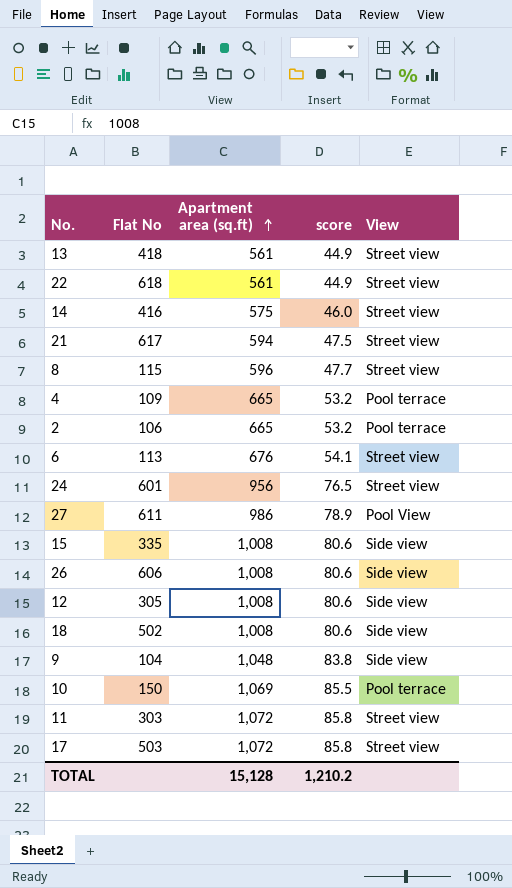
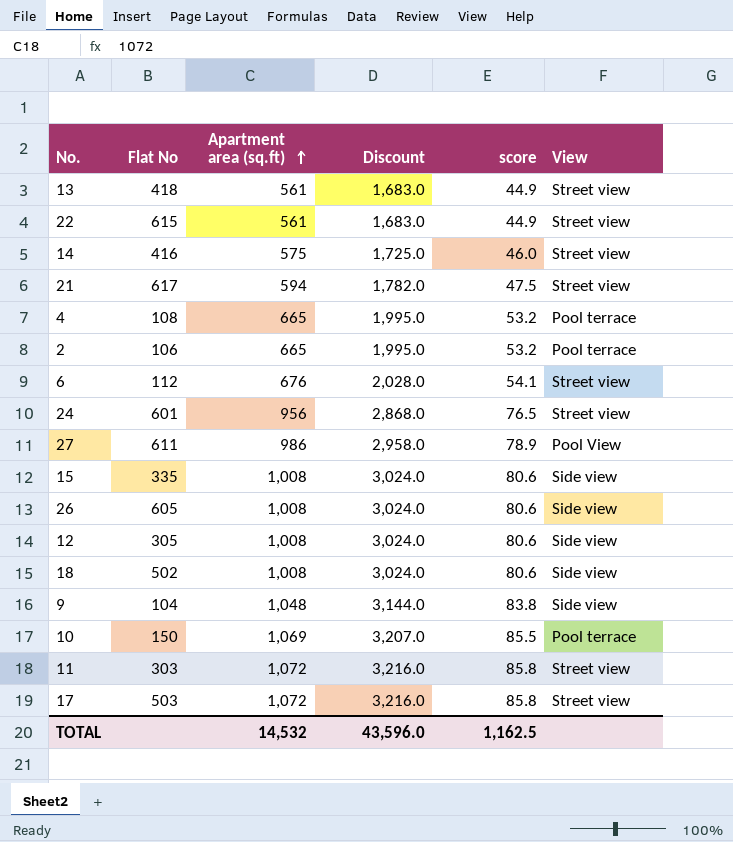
column Discount | formula: none -> [Apartment area (sq.ft)] * 3
row 8: 115 | 596 | 47.7 | Street view -> none
22 | Flat No: 618 -> 615
4 | Flat No: 109 -> 108
6 | Flat No: 113 -> 112
26 | Flat No: 606 -> 605
TOTAL | Apartment area (sq.ft): 15,128 -> 14,532
TOTAL | score: 1,210.2 -> 1,162.5

